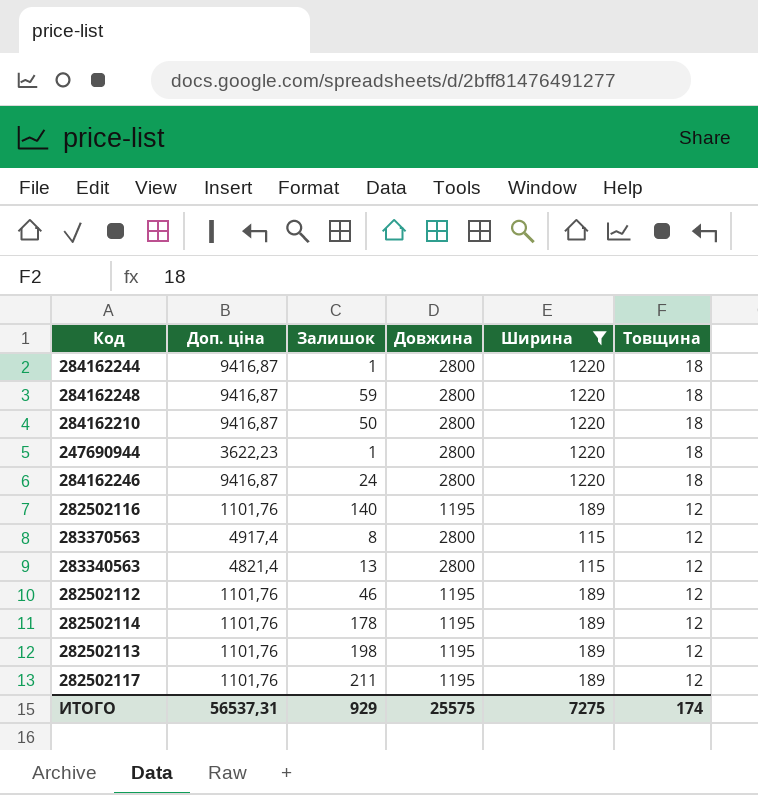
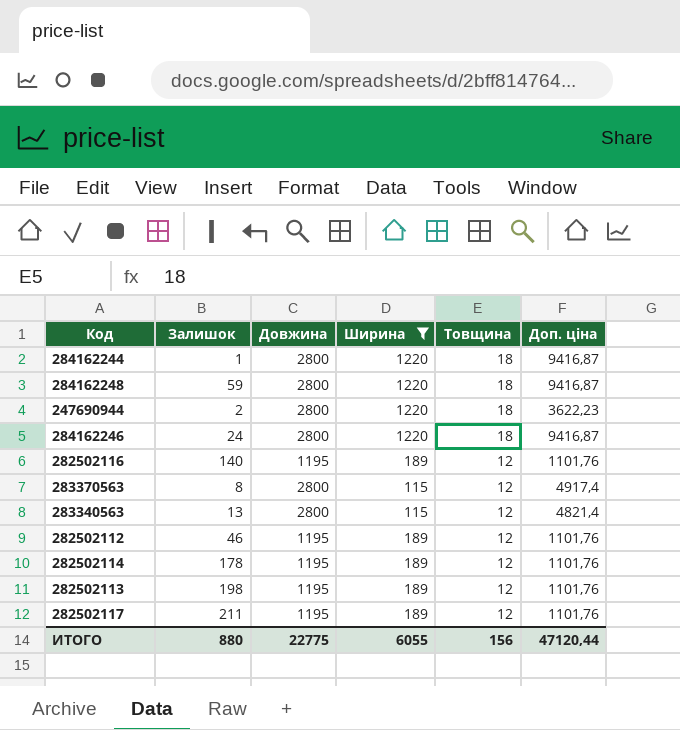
column Доп. ціна | position: 2 -> 6
row 284162210: 9416,87 | 50 | 2800 | 1220 | 18 -> none
247690944 | Залишок: 1 -> 2
ИТОГО | Залишок: 929 -> 880
ИТОГО | Довжина: 25575 -> 22775
ИТОГО | Ширина: 7275 -> 6055
ИТОГО | Товщина: 174 -> 156
ИТОГО | Доп. ціна: 56537,31 -> 47120,44

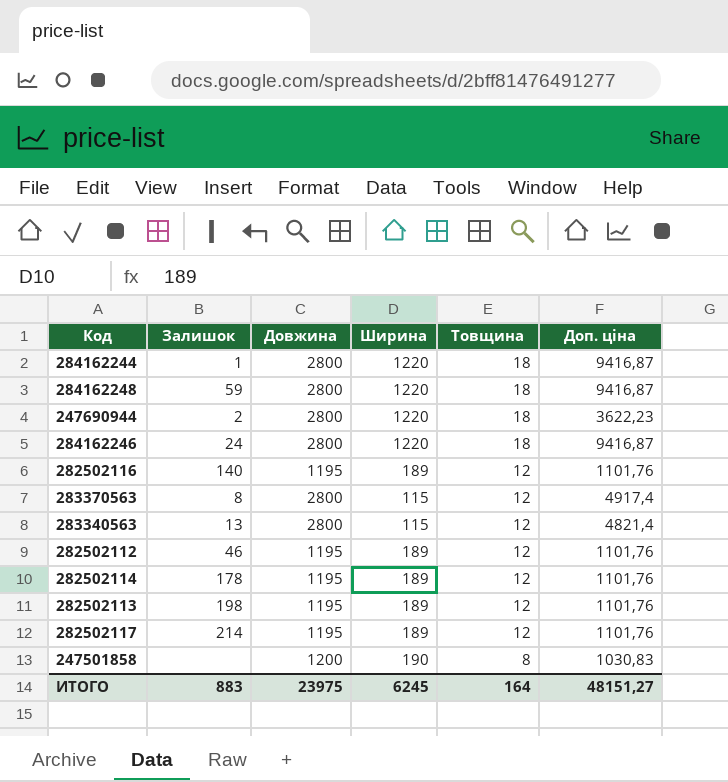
filter: Ширина != 190 -> none
282502117 | Залишок: 211 -> 214
ИТОГО | Залишок: 880 -> 883
ИТОГО | Довжина: 22775 -> 23975
ИТОГО | Ширина: 6055 -> 6245
ИТОГО | Товщина: 156 -> 164
ИТОГО | Доп. ціна: 47120,44 -> 48151,27

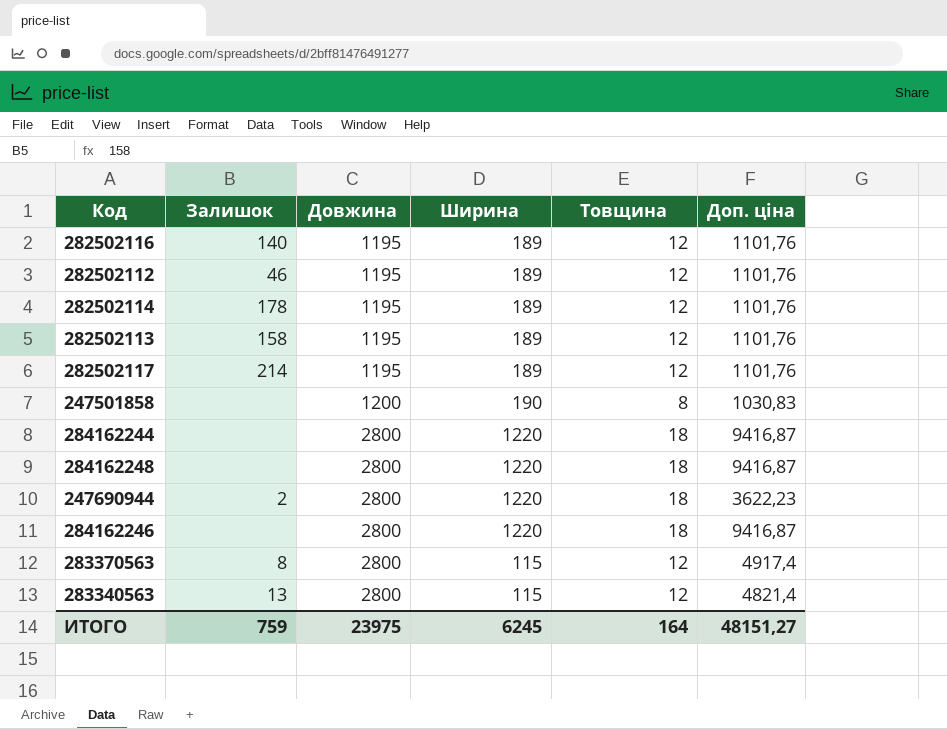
row order: Товщина descending -> Довжина ascending
282502113 | Залишок: 198 -> 158
284162244 | Залишок: 1 -> none
284162248 | Залишок: 59 -> none
284162246 | Залишок: 24 -> none
ИТОГО | Залишок: 883 -> 759

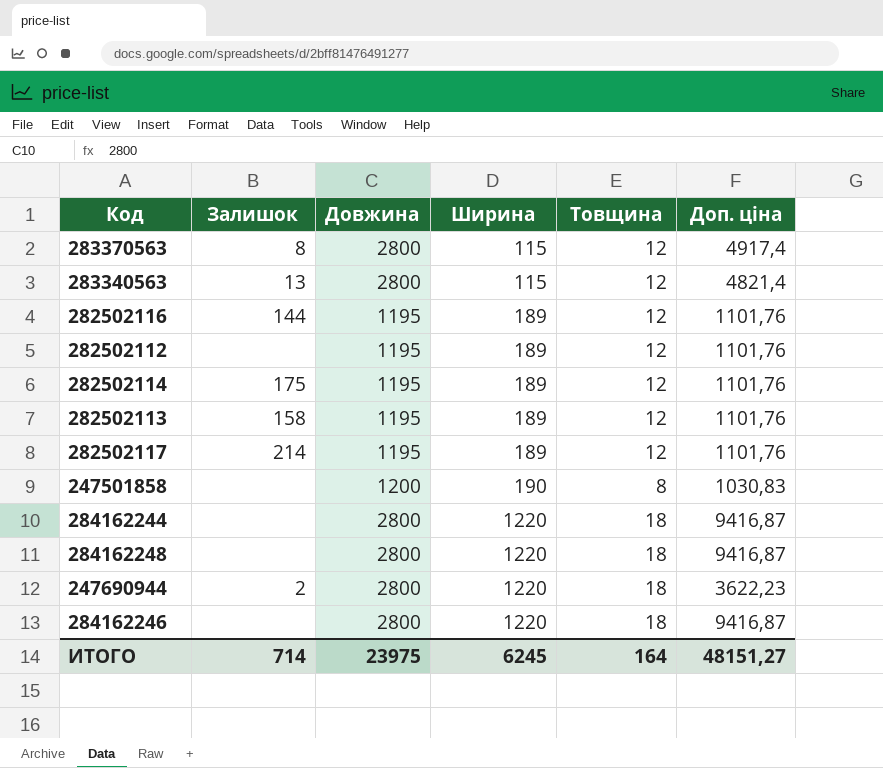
row order: Довжина ascending -> Ширина ascending
282502116 | Залишок: 140 -> 144
282502112 | Залишок: 46 -> none
282502114 | Залишок: 178 -> 175
ИТОГО | Залишок: 759 -> 714

